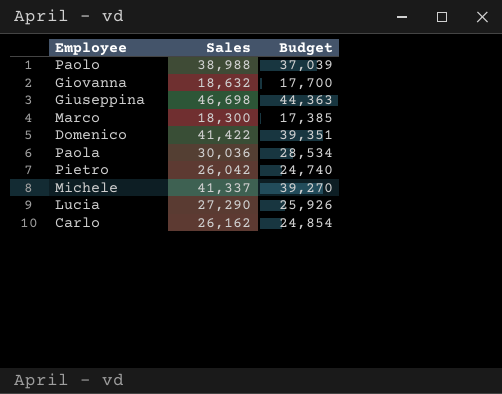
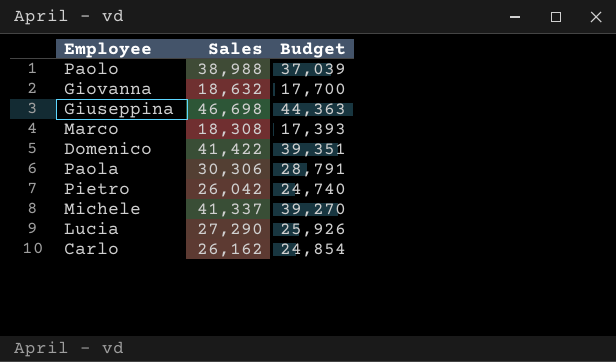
Marco | Sales: 18,300 -> 18,308
Marco | Budget: 17,385 -> 17,393
Paola | Sales: 30,036 -> 30,306
Paola | Budget: 28,534 -> 28,791

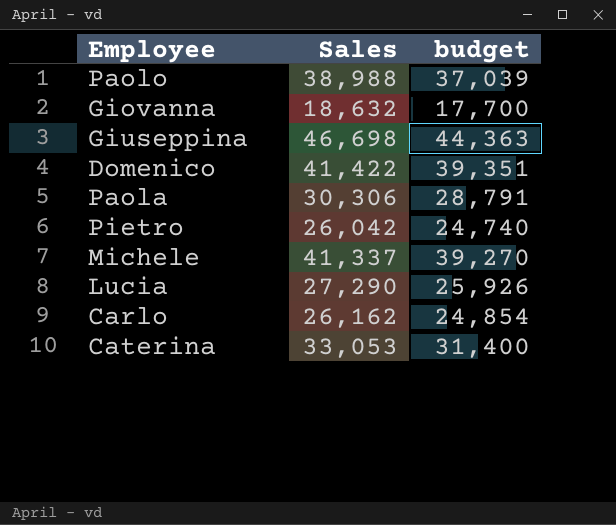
column name: Budget -> budget
row Marco: 18,308 | 17,393 -> none
row Caterina: none -> 33,053 | 31,400

